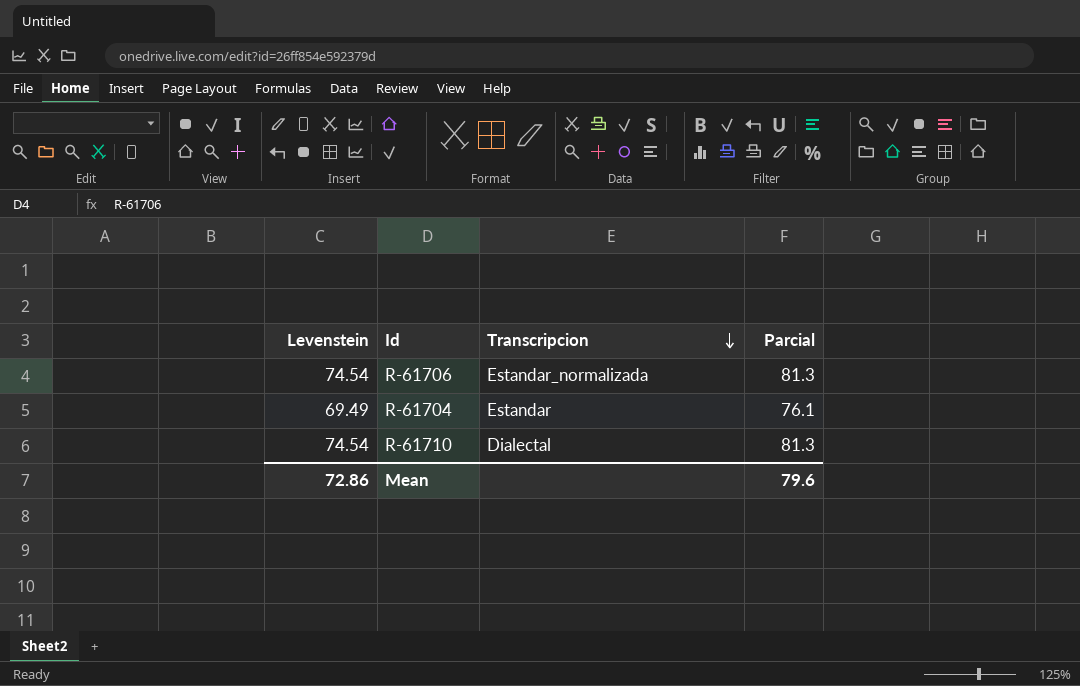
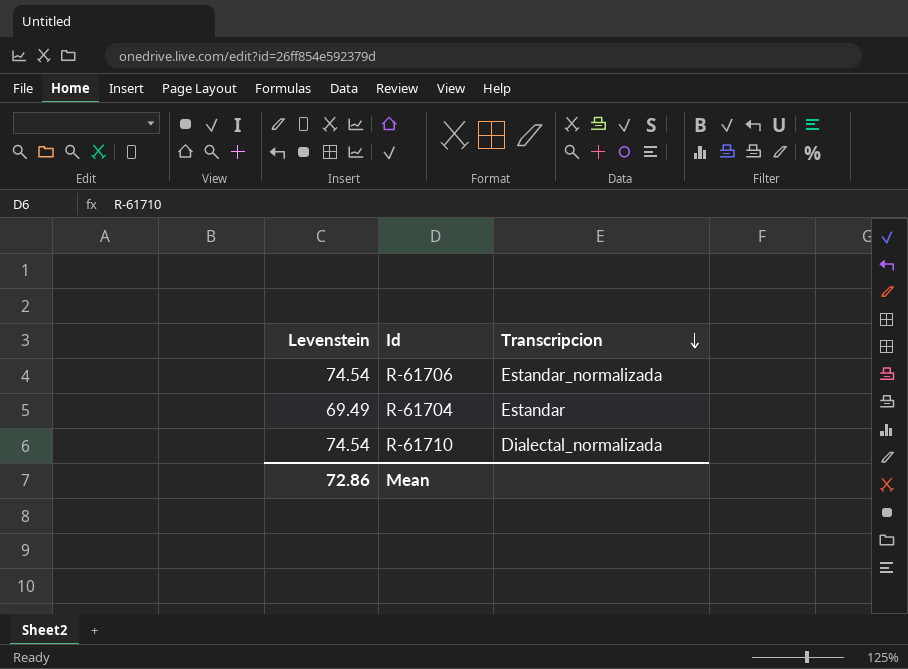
column Parcial | position: 4 -> none
R-61710 | Transcripcion: Dialectal -> Dialectal_normalizada

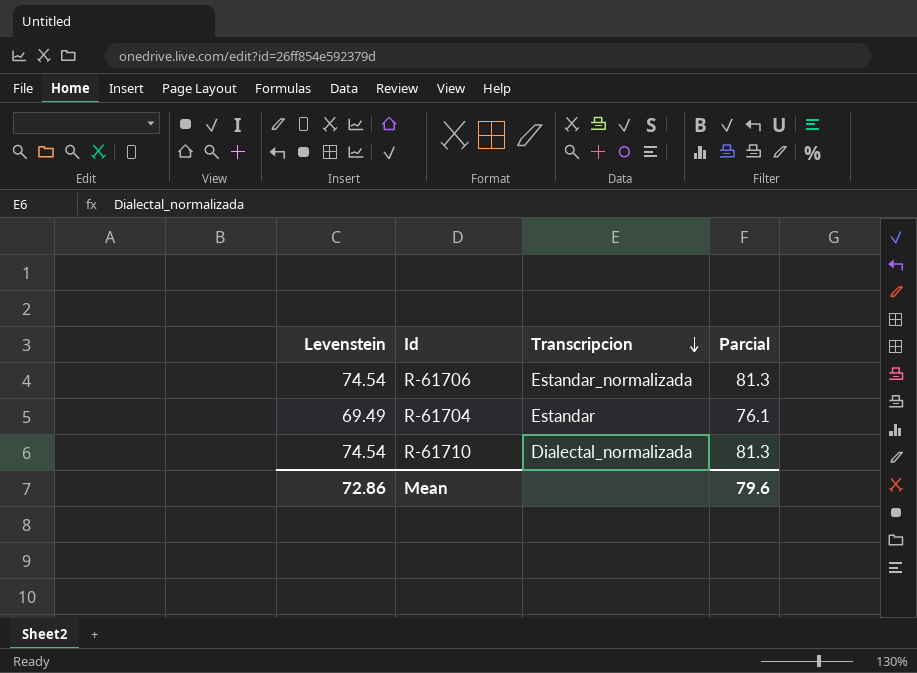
column Parcial | position: none -> 4

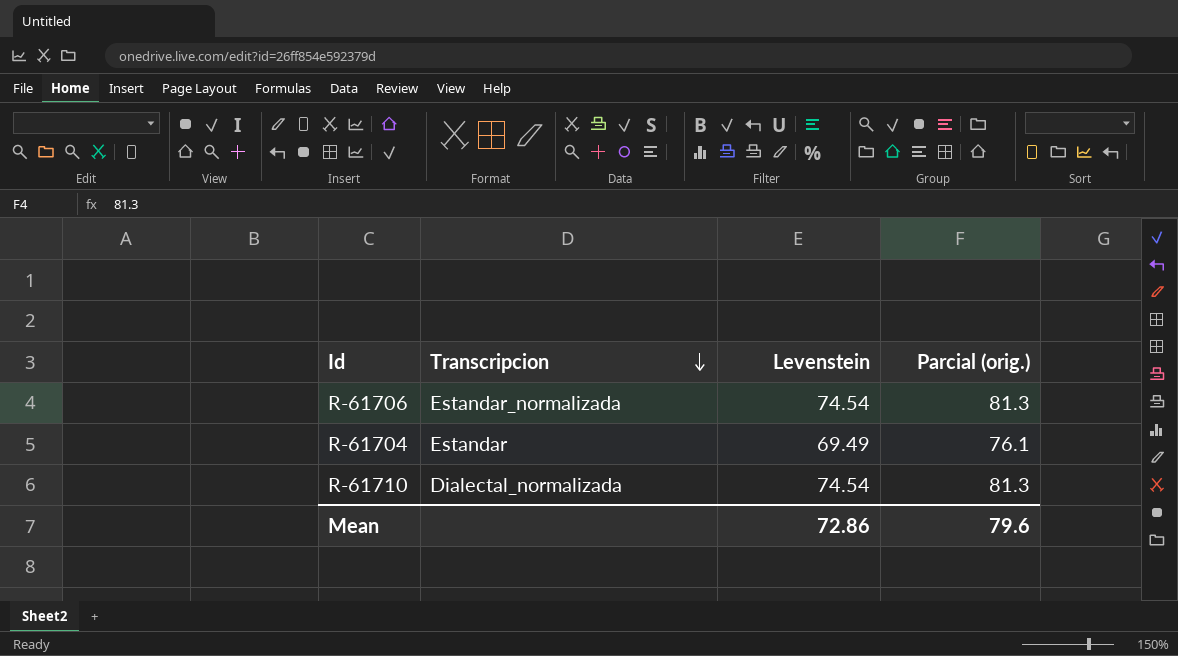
column Levenstein | position: 1 -> 3
column name: Parcial -> Parcial (orig.)

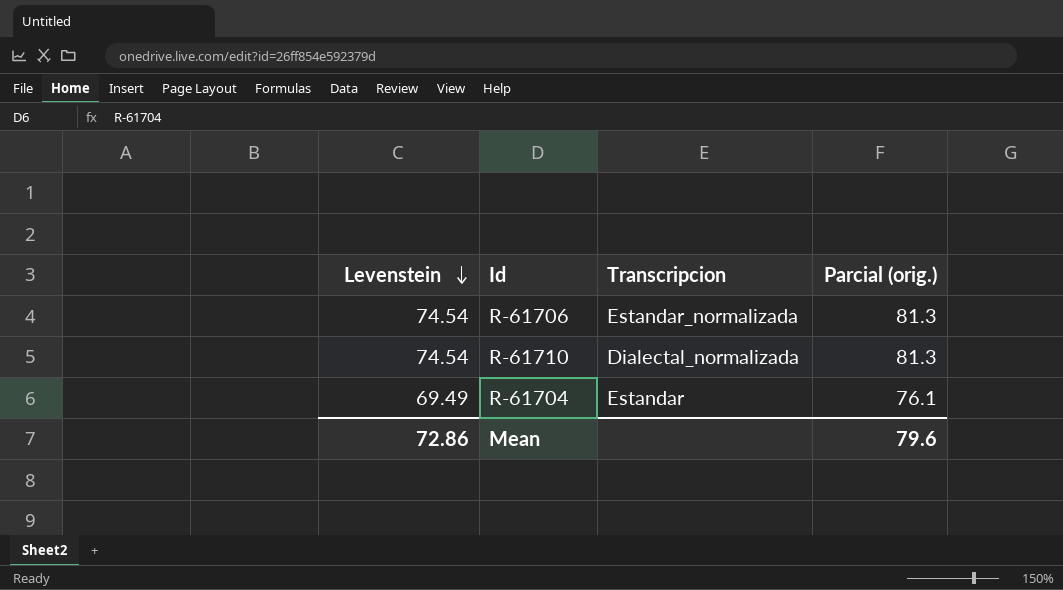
row order: Transcripcion descending -> Levenstein descending
column Levenstein | position: 3 -> 1

